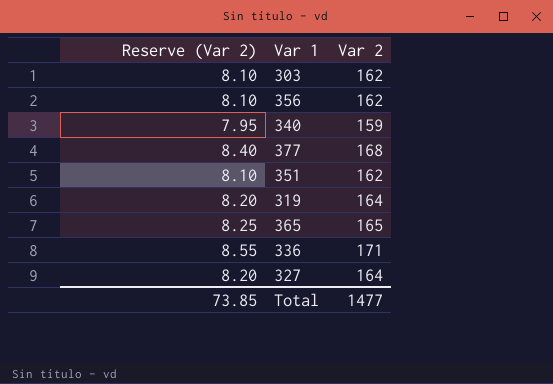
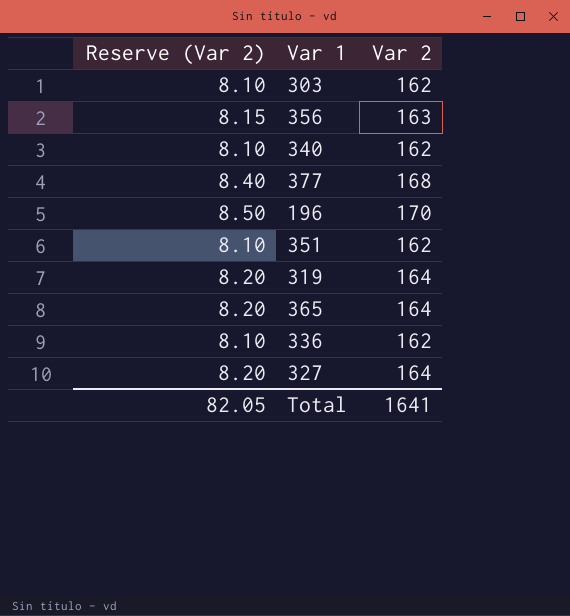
356 | Reserve (Var 2): 8.10 -> 8.15
356 | Var 2: 162 -> 163
340 | Reserve (Var 2): 7.95 -> 8.10
340 | Var 2: 159 -> 162
row 196: none -> 8.50 | 170
365 | Reserve (Var 2): 8.25 -> 8.20
365 | Var 2: 165 -> 164
336 | Reserve (Var 2): 8.55 -> 8.10
336 | Var 2: 171 -> 162
Total | Reserve (Var 2): 73.85 -> 82.05
Total | Var 2: 1477 -> 1641

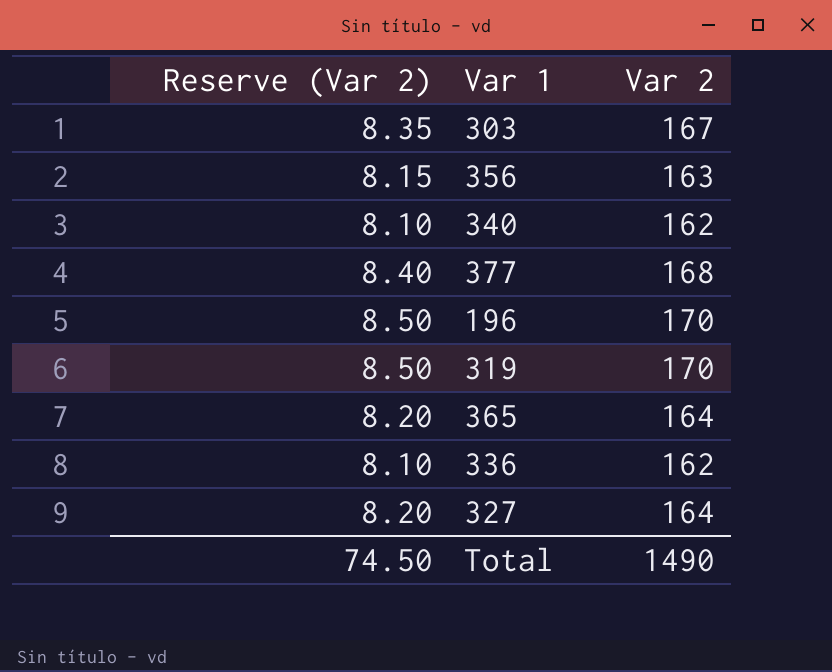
row 351: 8.10 | 162 -> none
303 | Reserve (Var 2): 8.10 -> 8.35
303 | Var 2: 162 -> 167
319 | Reserve (Var 2): 8.20 -> 8.50
319 | Var 2: 164 -> 170
Total | Reserve (Var 2): 82.05 -> 74.50
Total | Var 2: 1641 -> 1490

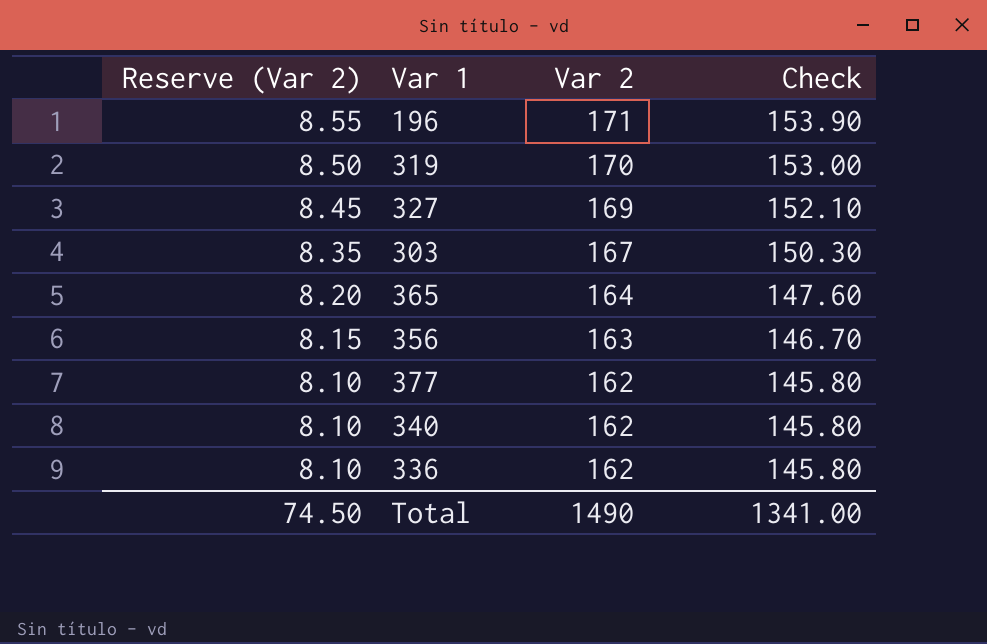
row order: none -> Reserve (Var 2) descending
column Check | formula: none -> [Var 2] * 0.9
196 | Reserve (Var 2): 8.50 -> 8.55
196 | Var 2: 170 -> 171
327 | Reserve (Var 2): 8.20 -> 8.45
327 | Var 2: 164 -> 169
377 | Reserve (Var 2): 8.40 -> 8.10
377 | Var 2: 168 -> 162

